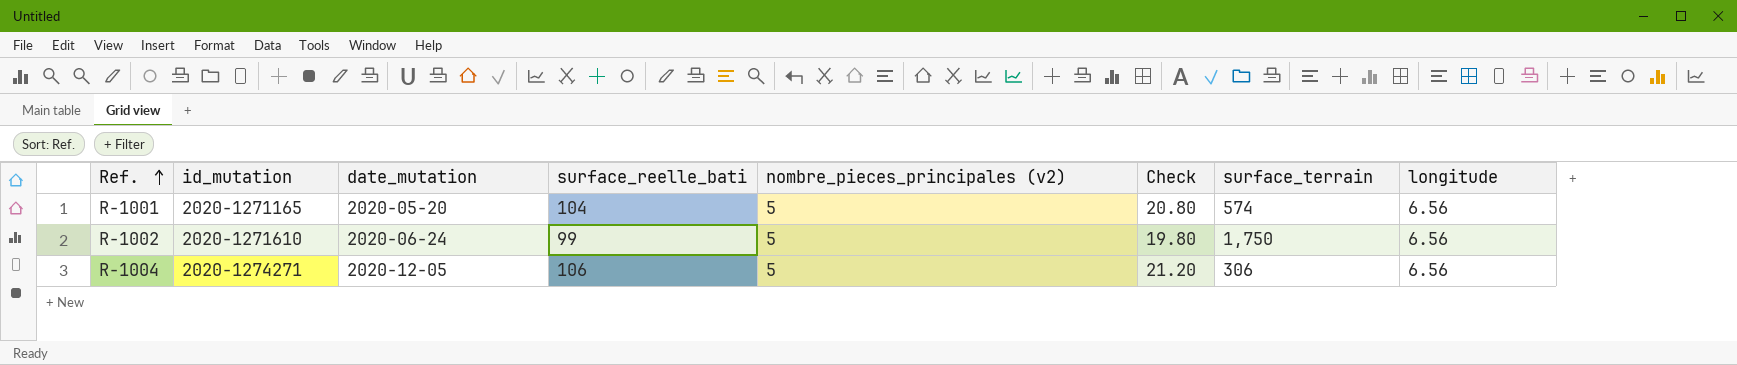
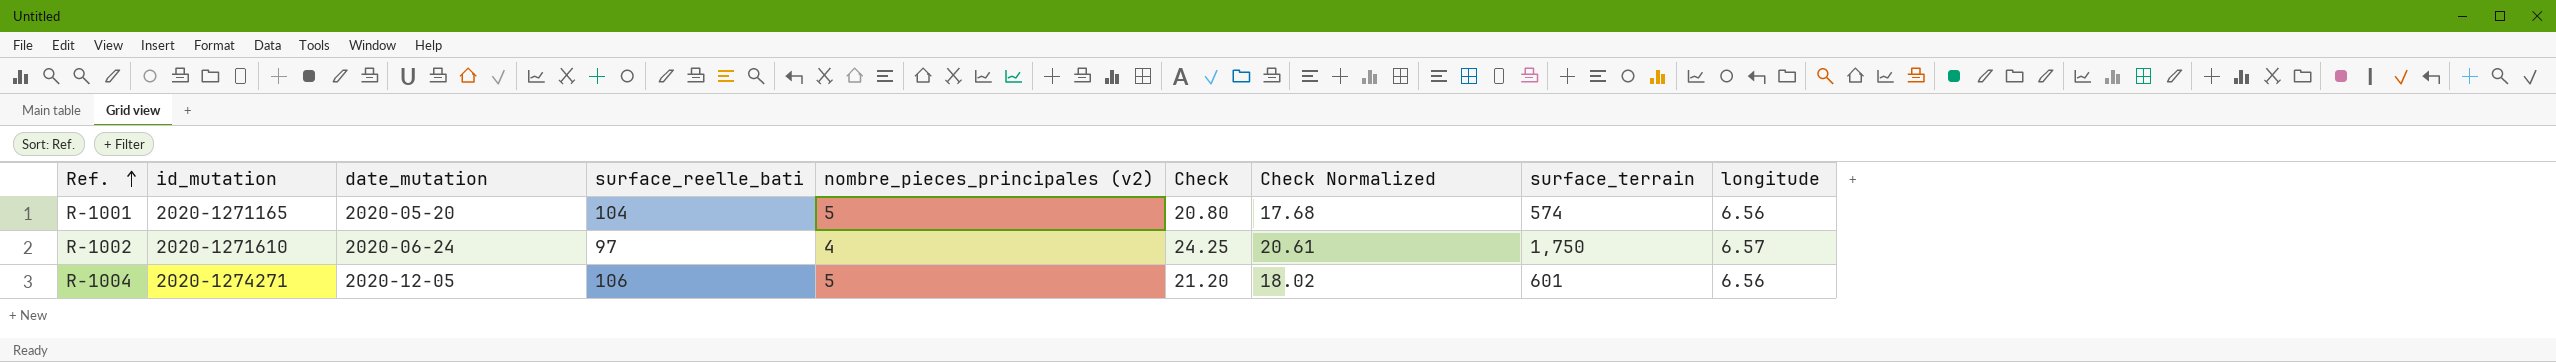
column Check Normalized | formula: none -> [Check] * 0.85
R-1002 | surface_reelle_bati: 99 -> 97
R-1002 | nombre_pieces_principales (v2): 5 -> 4
R-1002 | Check: 19.80 -> 24.25
R-1002 | longitude: 6.56 -> 6.57
R-1004 | surface_terrain: 306 -> 601

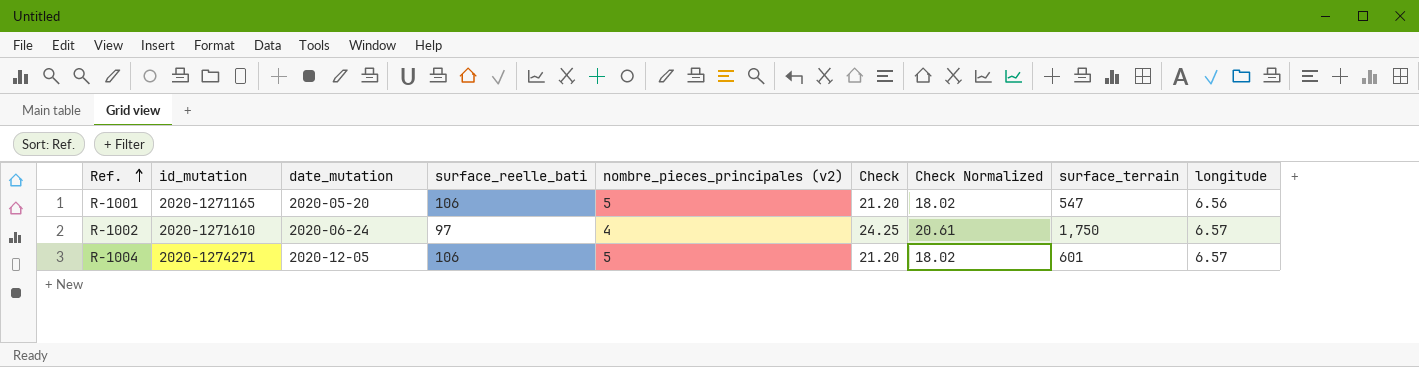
R-1001 | surface_reelle_bati: 104 -> 106
R-1001 | Check: 20.80 -> 21.20
R-1001 | Check Normalized: 17.68 -> 18.02
R-1001 | surface_terrain: 574 -> 547
R-1004 | longitude: 6.56 -> 6.57

